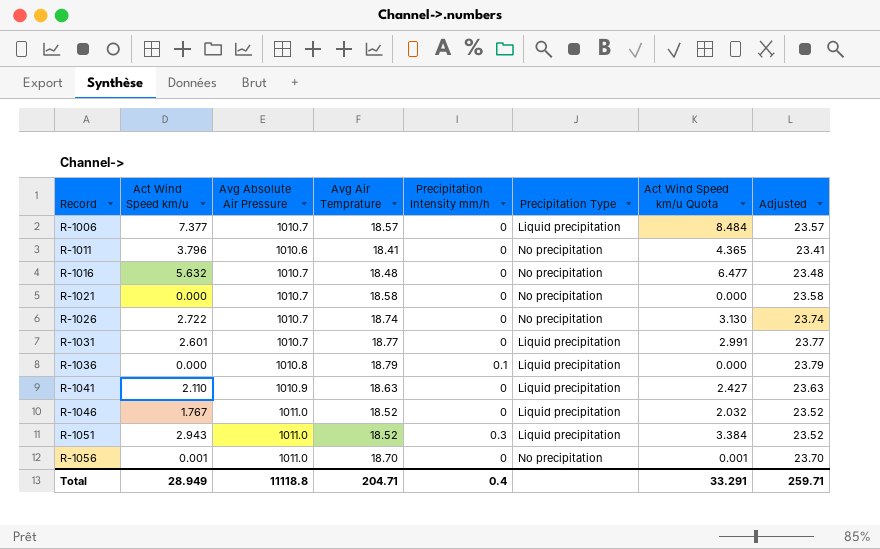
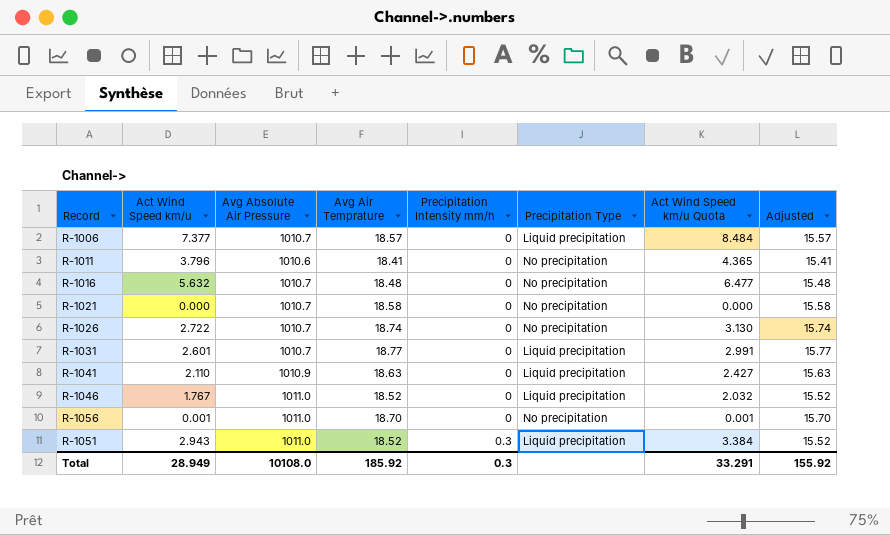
row order: Record ascending -> Precipitation Intensity mm/h ascending
column Adjusted | formula: [Avg Air Temprature] + 5 -> [Avg Air Temprature] - 3
row R-1036: 0.000 | 1010.8 | 18.79 | 0.1 | Liquid precipitation | 0.000 | 23.79 -> none
Total | Avg Absolute Air Pressure: 11118.8 -> 10108.0
Total | Avg Air Temprature: 204.71 -> 185.92
Total | Precipitation Intensity mm/h: 0.4 -> 0.3
Total | Adjusted: 259.71 -> 155.92

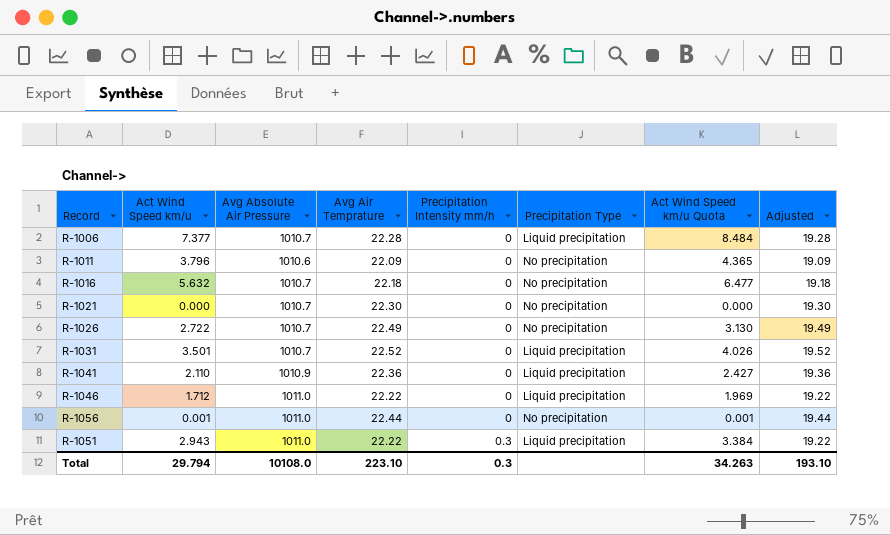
R-1006 | Avg Air Temprature: 18.57 -> 22.28
R-1006 | Adjusted: 15.57 -> 19.28
R-1011 | Avg Air Temprature: 18.41 -> 22.09
R-1011 | Adjusted: 15.41 -> 19.09
R-1016 | Avg Air Temprature: 18.48 -> 22.18
R-1016 | Adjusted: 15.48 -> 19.18
R-1021 | Avg Air Temprature: 18.58 -> 22.30
R-1021 | Adjusted: 15.58 -> 19.30
R-1026 | Avg Air Temprature: 18.74 -> 22.49
R-1026 | Adjusted: 15.74 -> 19.49
R-1031 | Act Wind Speed km/u: 2.601 -> 3.501
R-1031 | Avg Air Temprature: 18.77 -> 22.52
R-1031 | Act Wind Speed km/u Quota: 2.991 -> 4.026
R-1031 | Adjusted: 15.77 -> 19.52
R-1041 | Avg Air Temprature: 18.63 -> 22.36
R-1041 | Adjusted: 15.63 -> 19.36
R-1046 | Act Wind Speed km/u: 1.767 -> 1.712
R-1046 | Avg Air Temprature: 18.52 -> 22.22
R-1046 | Act Wind Speed km/u Quota: 2.032 -> 1.969
R-1046 | Adjusted: 15.52 -> 19.22
R-1056 | Avg Air Temprature: 18.70 -> 22.44
R-1056 | Adjusted: 15.70 -> 19.44
R-1051 | Avg Air Temprature: 18.52 -> 22.22
R-1051 | Adjusted: 15.52 -> 19.22
Total | Act Wind Speed km/u: 28.949 -> 29.794
Total | Avg Air Temprature: 185.92 -> 223.10
Total | Act Wind Speed km/u Quota: 33.291 -> 34.263
Total | Adjusted: 155.92 -> 193.10

